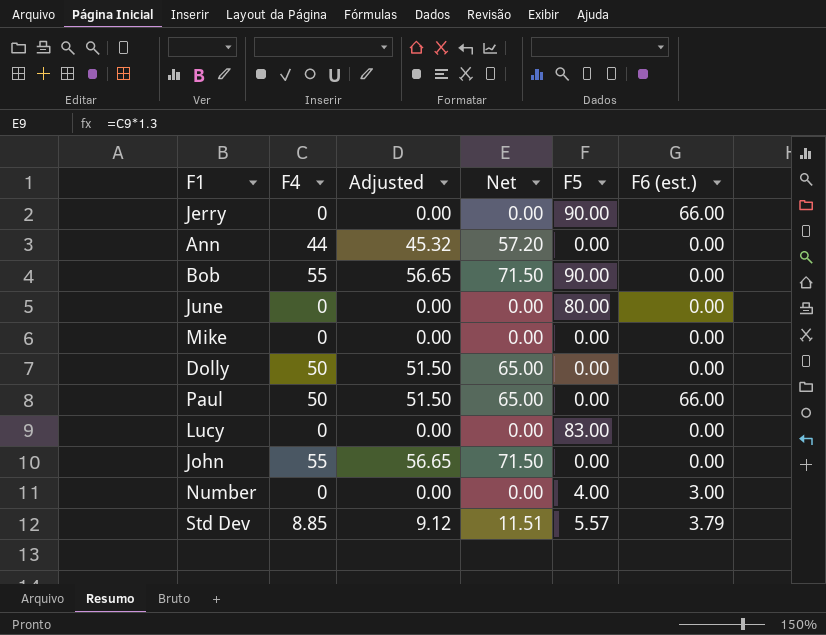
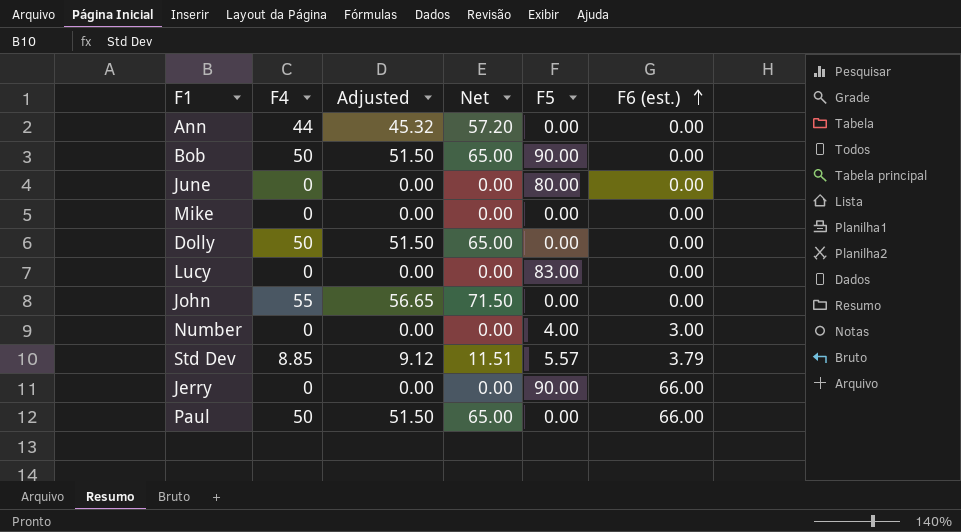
row order: none -> F6 (est.) ascending
Bob | F4: 55 -> 50
Bob | Adjusted: 56.65 -> 51.50
Bob | Net: 71.50 -> 65.00

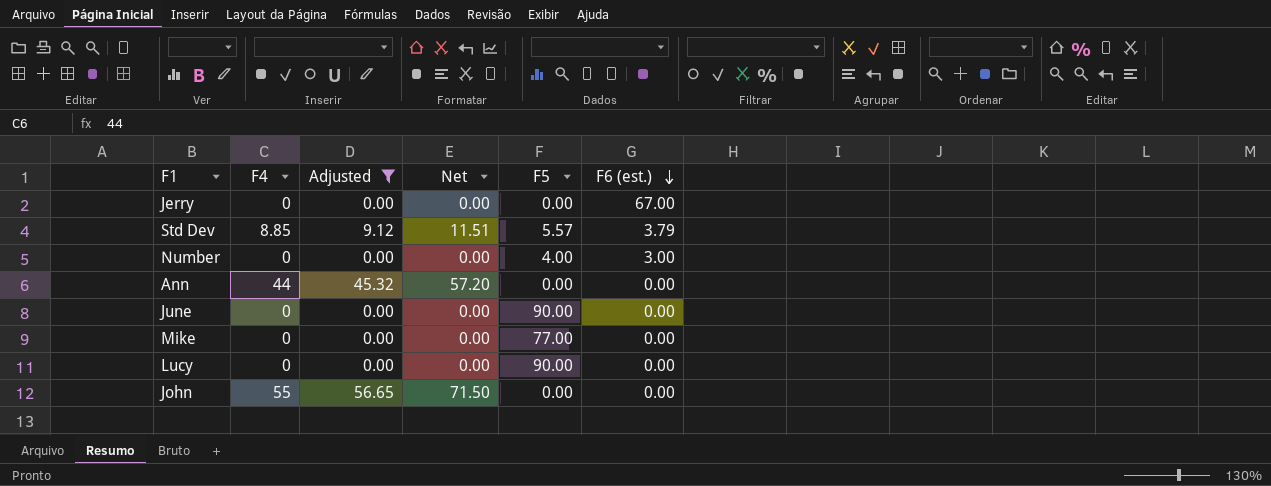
filter: none -> Adjusted != 51.50
row order: F6 (est.) ascending -> F6 (est.) descending
Jerry | F5: 90.00 -> 0.00
Jerry | F6 (est.): 66.00 -> 67.00
June | F5: 80.00 -> 90.00
Mike | F5: 0.00 -> 77.00
Lucy | F5: 83.00 -> 90.00

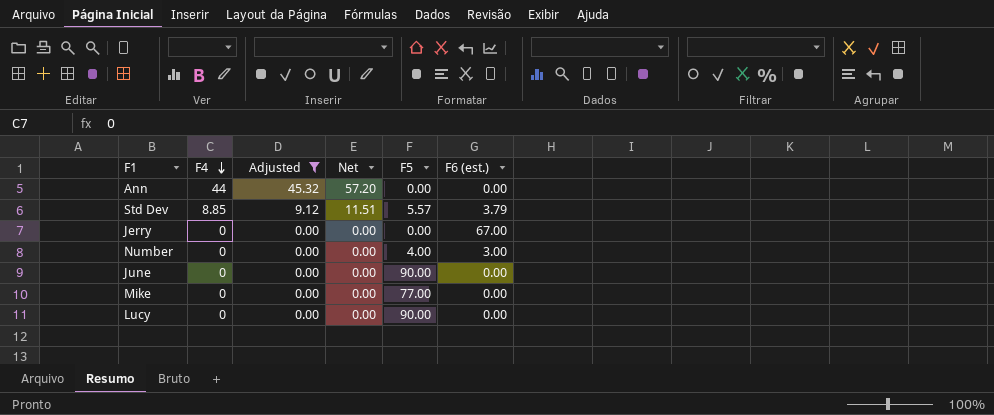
row order: F6 (est.) descending -> F4 descending
row John: 55 | 56.65 | 71.50 | 0.00 | 0.00 -> none

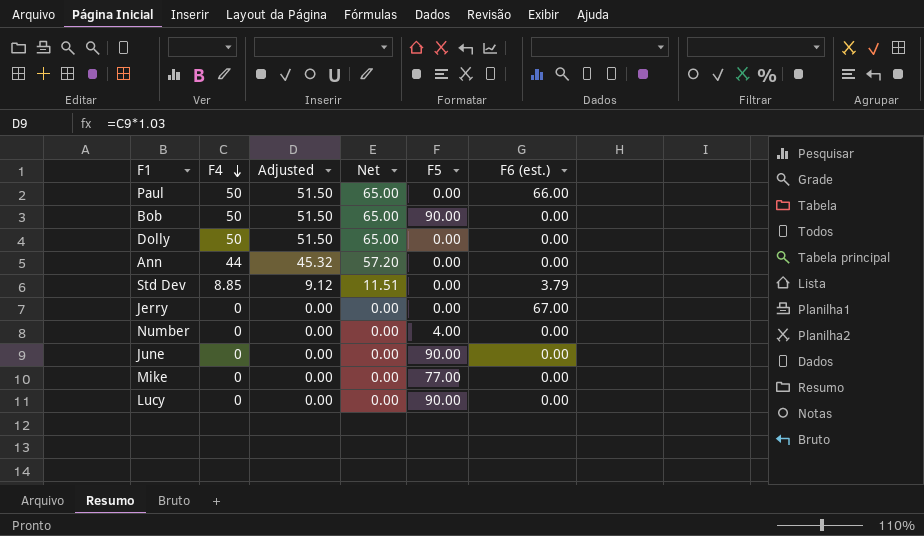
filter: Adjusted != 51.50 -> none
Std Dev | F5: 5.57 -> 0.00
Number | F6 (est.): 3.00 -> 0.00

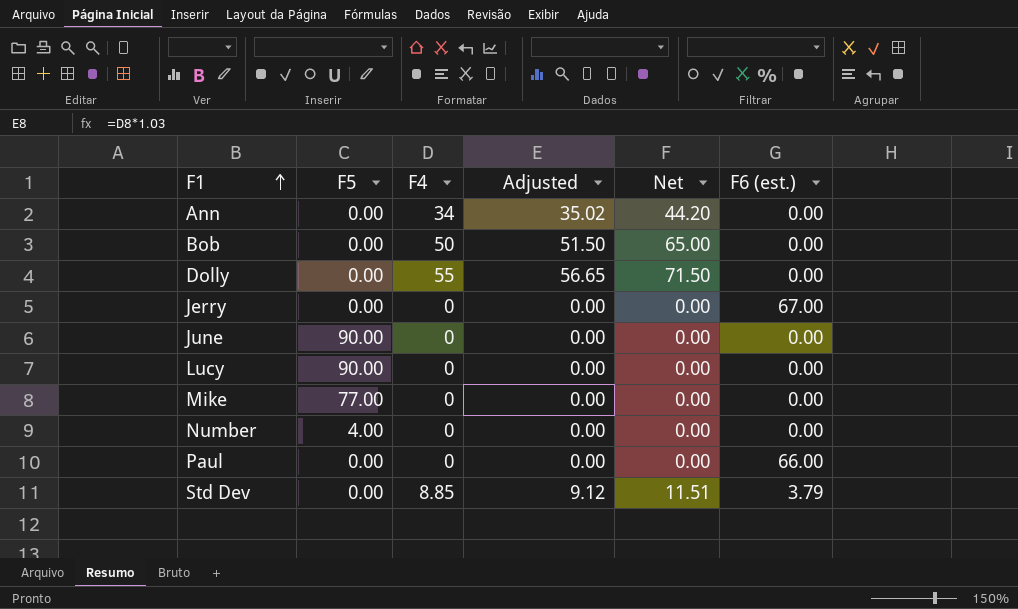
row order: F4 descending -> F1 ascending
column F5 | position: 5 -> 2
Ann | F4: 44 -> 34
Ann | Adjusted: 45.32 -> 35.02
Ann | Net: 57.20 -> 44.20
Bob | F5: 90.00 -> 0.00
Dolly | F4: 50 -> 55
Dolly | Adjusted: 51.50 -> 56.65
Dolly | Net: 65.00 -> 71.50
Paul | F4: 50 -> 0
Paul | Adjusted: 51.50 -> 0.00
Paul | Net: 65.00 -> 0.00

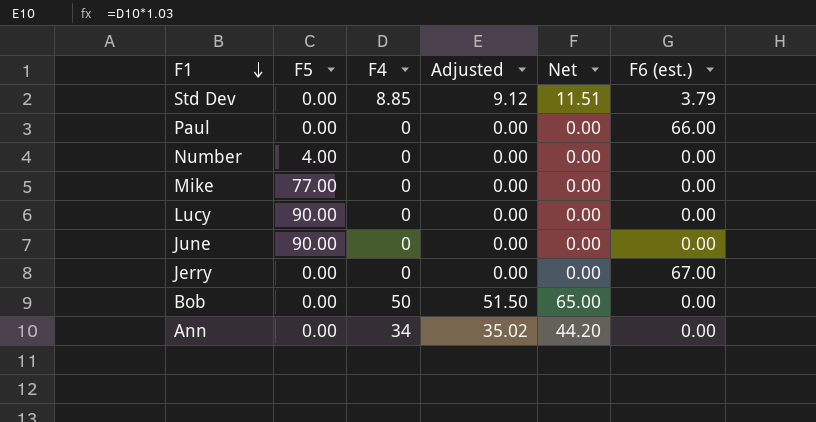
row order: F1 ascending -> F1 descending
row Dolly: 0.00 | 55 | 56.65 | 71.50 | 0.00 -> none

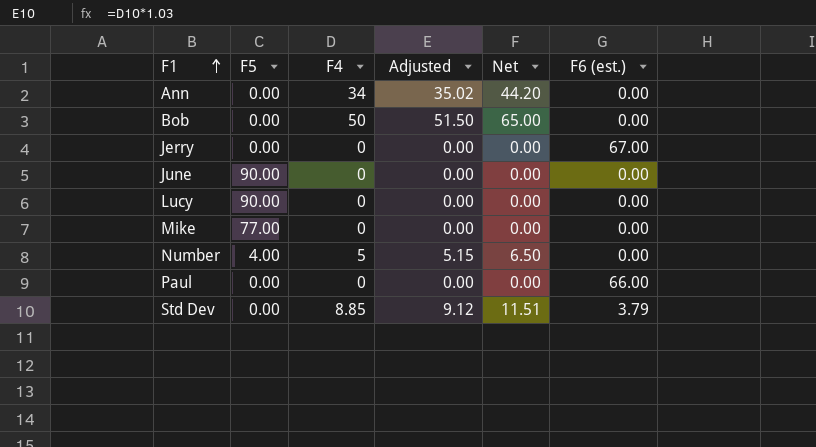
row order: F1 descending -> F1 ascending
Number | F4: 0 -> 5
Number | Adjusted: 0.00 -> 5.15
Number | Net: 0.00 -> 6.50

